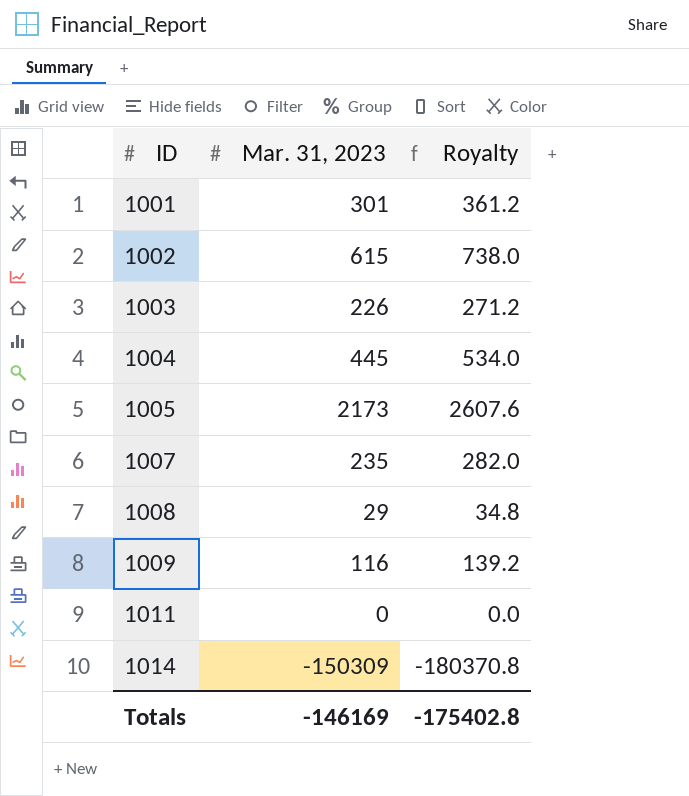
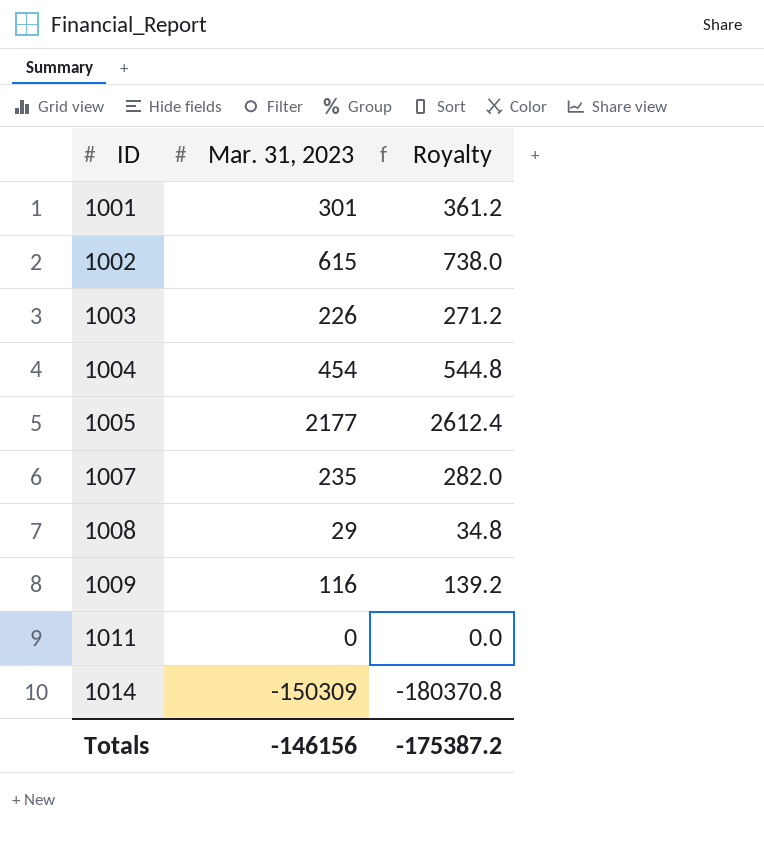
1004 | Mar. 31, 2023: 445 -> 454
1004 | Royalty: 534.0 -> 544.8
1005 | Mar. 31, 2023: 2173 -> 2177
1005 | Royalty: 2607.6 -> 2612.4
Totals | Mar. 31, 2023: -146169 -> -146156
Totals | Royalty: -175402.8 -> -175387.2

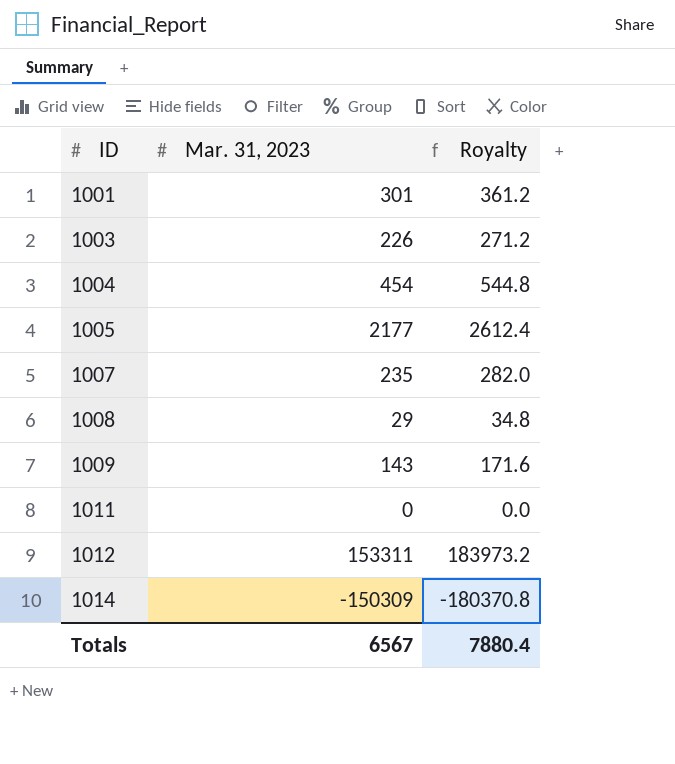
row 1002: 615 | 738.0 -> none
1009 | Mar. 31, 2023: 116 -> 143
1009 | Royalty: 139.2 -> 171.6
row 1012: none -> 153311 | 183973.2
Totals | Mar. 31, 2023: -146156 -> 6567
Totals | Royalty: -175387.2 -> 7880.4

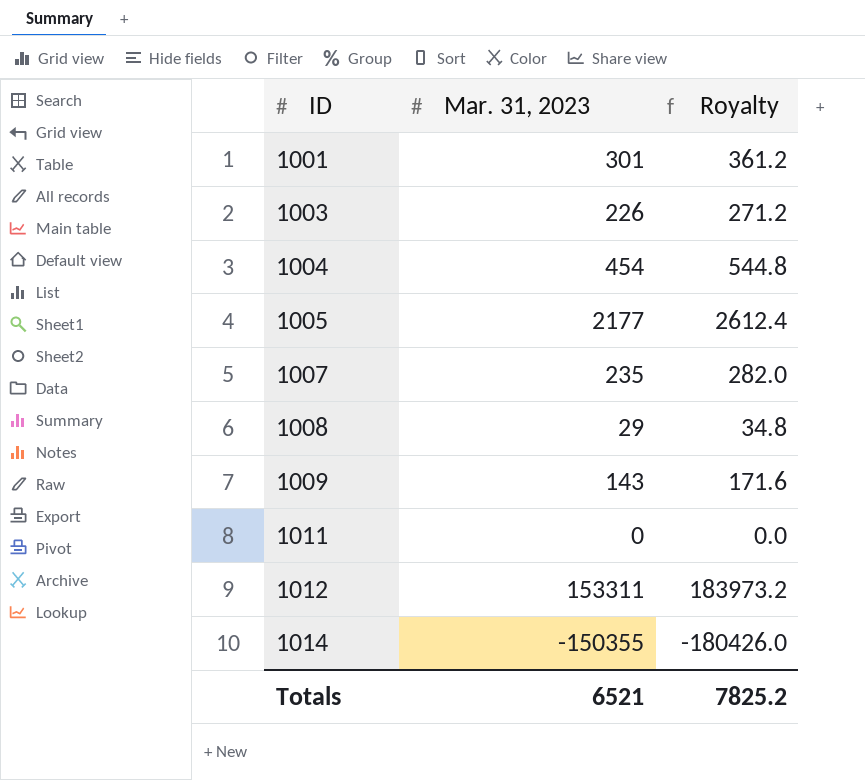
1014 | Mar. 31, 2023: -150309 -> -150355
1014 | Royalty: -180370.8 -> -180426.0
Totals | Mar. 31, 2023: 6567 -> 6521
Totals | Royalty: 7880.4 -> 7825.2

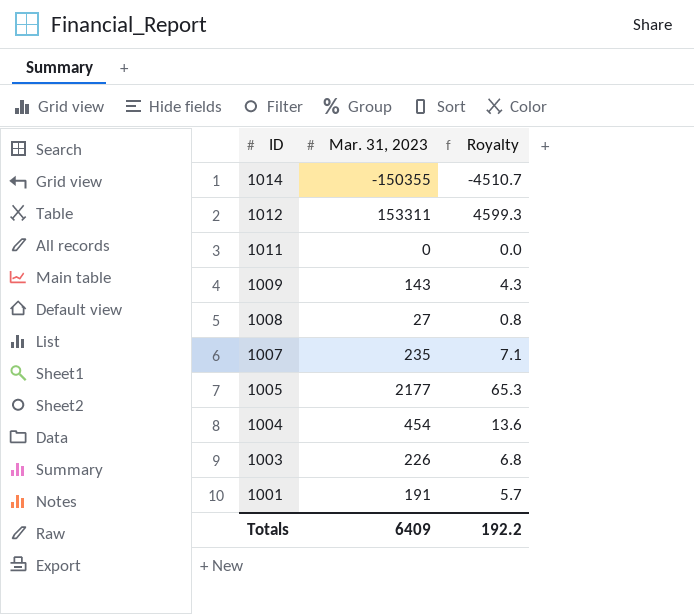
row order: ID ascending -> ID descending
column Royalty | formula: [Mar. 31, 2023] * 1.2 -> [Mar. 31, 2023] * 0.03
1008 | Mar. 31, 2023: 29 -> 27
1001 | Mar. 31, 2023: 301 -> 191
Totals | Mar. 31, 2023: 6521 -> 6409
Totals | Royalty: 7825.2 -> 192.2

